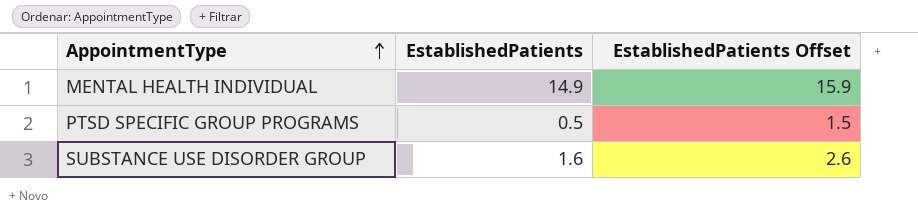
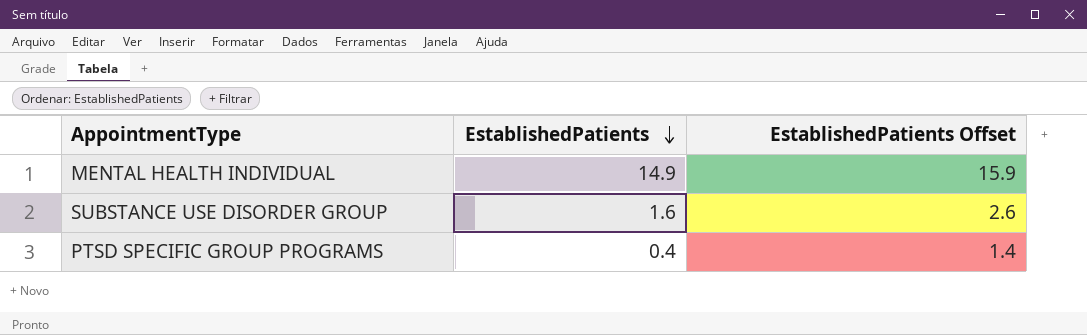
row order: AppointmentType ascending -> EstablishedPatients descending
PTSD SPECIFIC GROUP PROGRAMS | EstablishedPatients: 0.5 -> 0.4
PTSD SPECIFIC GROUP PROGRAMS | EstablishedPatients Offset: 1.5 -> 1.4

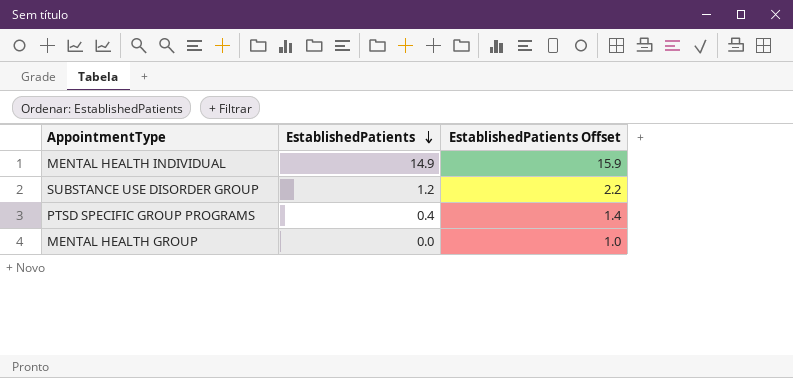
SUBSTANCE USE DISORDER GROUP | EstablishedPatients: 1.6 -> 1.2
SUBSTANCE USE DISORDER GROUP | EstablishedPatients Offset: 2.6 -> 2.2
row MENTAL HEALTH GROUP: none -> 0.0 | 1.0

